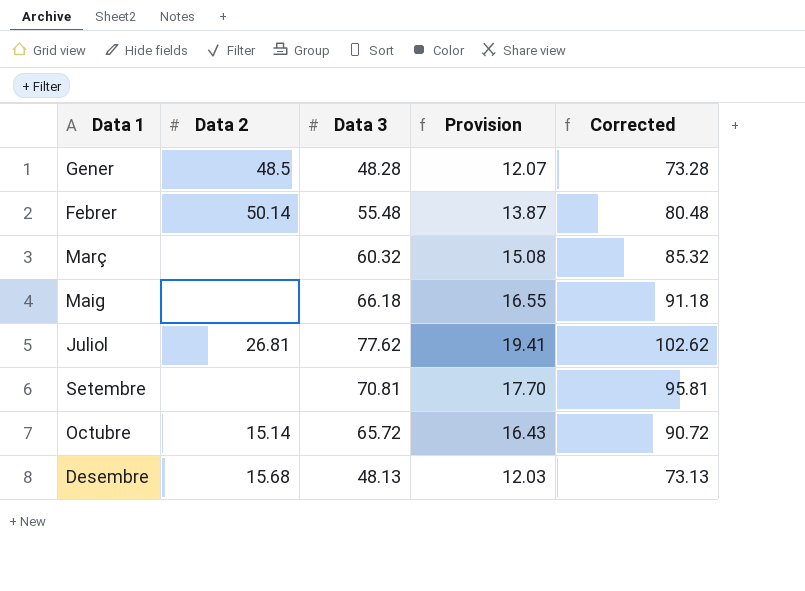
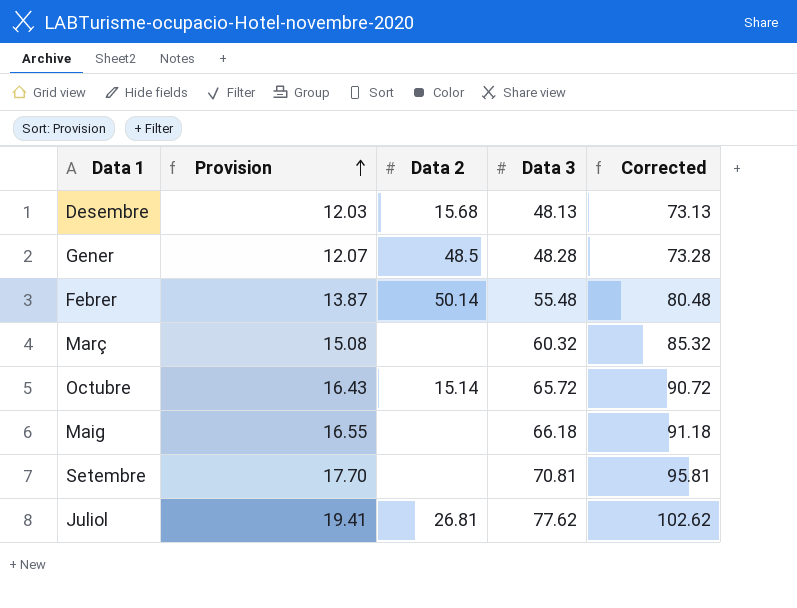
row order: none -> Provision ascending
column Provision | position: 4 -> 2

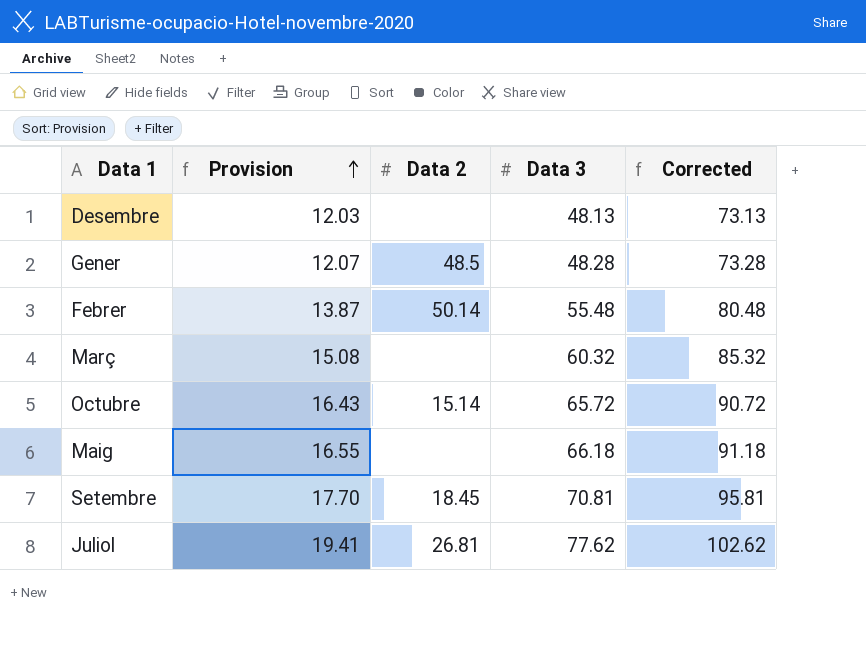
Desembre | Data 2: 15.68 -> none
Setembre | Data 2: none -> 18.45

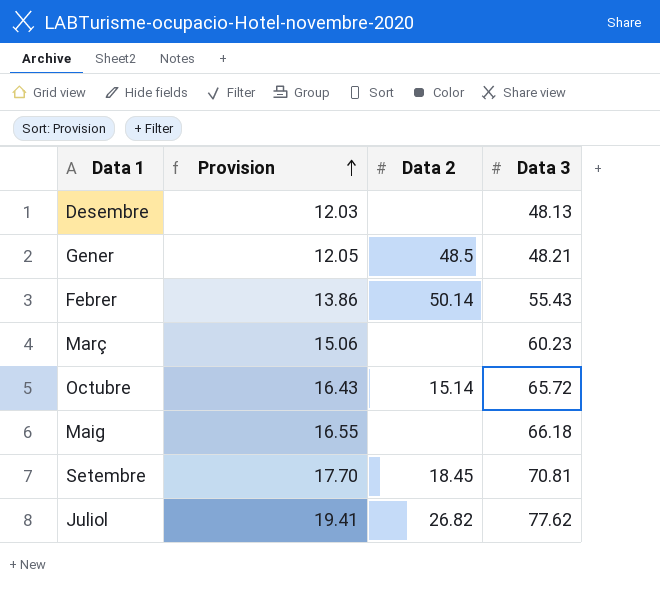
column Corrected | formula: [Data 3] + 25 -> none
Gener | Provision: 12.07 -> 12.05
Gener | Data 3: 48.28 -> 48.21
Febrer | Provision: 13.87 -> 13.86
Febrer | Data 3: 55.48 -> 55.43
Març | Provision: 15.08 -> 15.06
Març | Data 3: 60.32 -> 60.23
Juliol | Data 2: 26.81 -> 26.82

